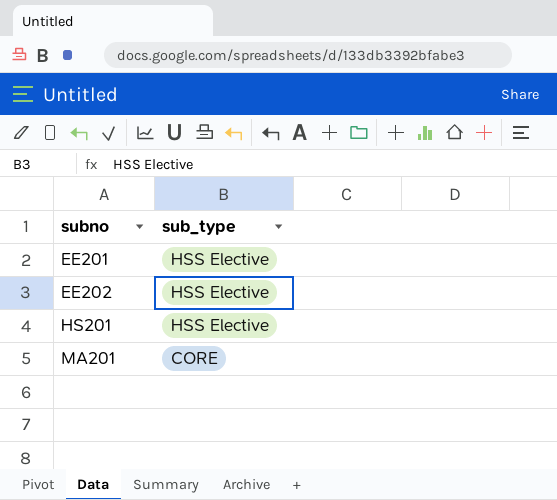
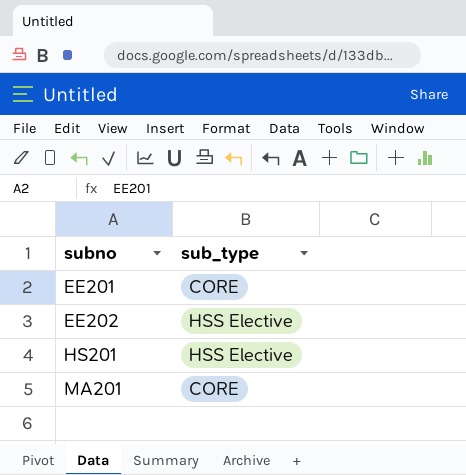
EE201 | sub_type: HSS Elective -> CORE

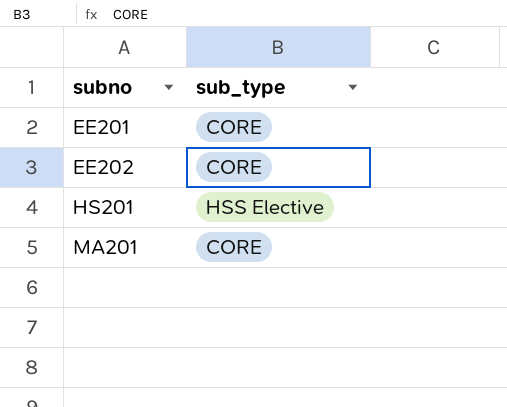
EE202 | sub_type: HSS Elective -> CORE

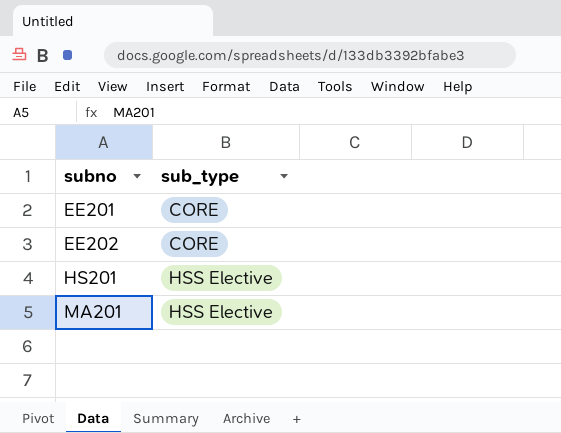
MA201 | sub_type: CORE -> HSS Elective

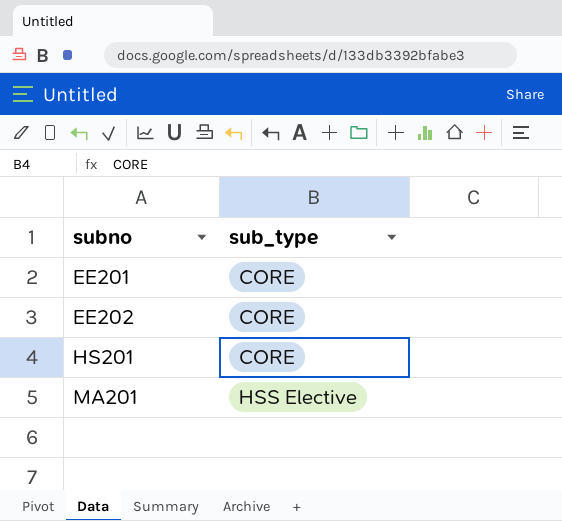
HS201 | sub_type: HSS Elective -> CORE

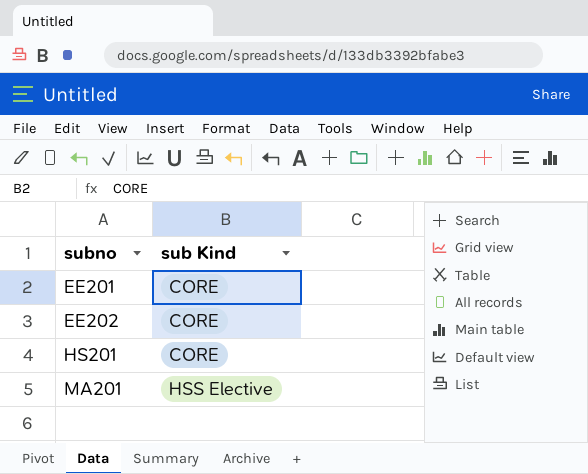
column name: sub_type -> sub Kind

